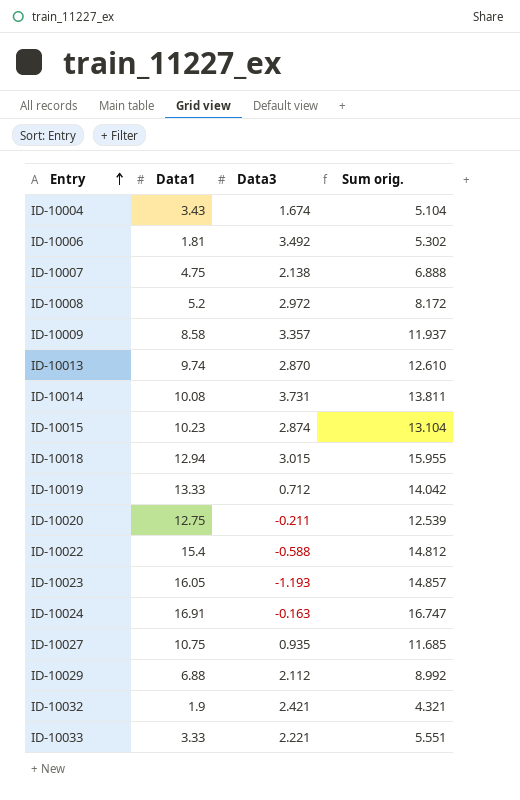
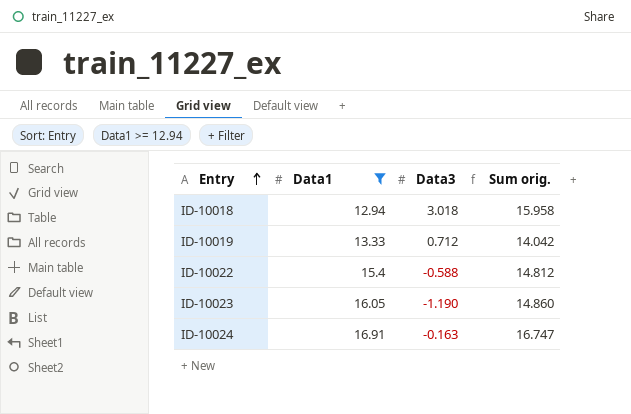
filter: none -> Data1 >= 12.94
ID-10018 | Data3: 3.015 -> 3.018
ID-10018 | Sum orig.: 15.955 -> 15.958
ID-10023 | Data3: -1.193 -> -1.190
ID-10023 | Sum orig.: 14.857 -> 14.860

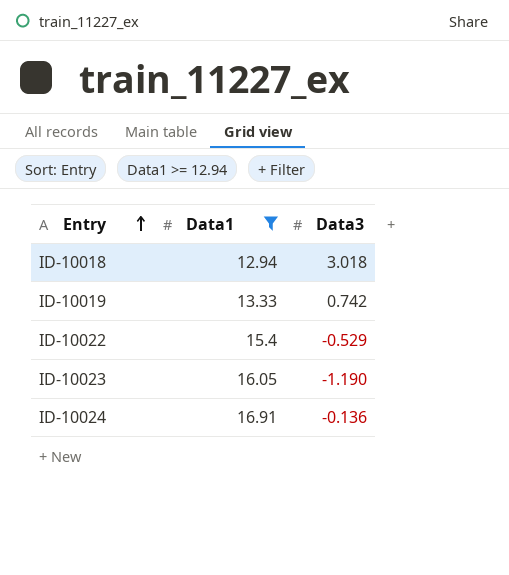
column Sum orig. | formula: [Data1] + [Data3] -> none
ID-10019 | Data3: 0.712 -> 0.742
ID-10022 | Data3: -0.588 -> -0.529
ID-10024 | Data3: -0.163 -> -0.136

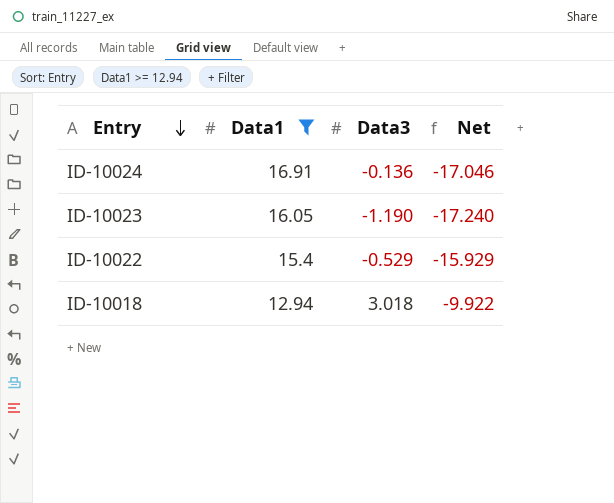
row order: Entry ascending -> Entry descending
column Net | formula: none -> [Data3] - [Data1]
row ID-10019: 13.33 | 0.742 -> none

